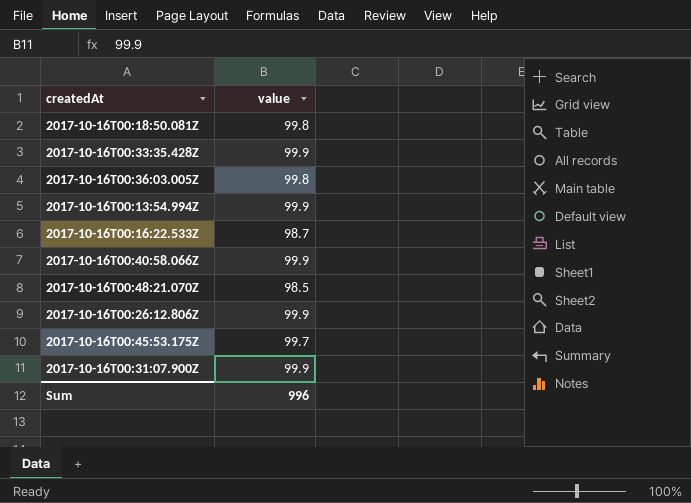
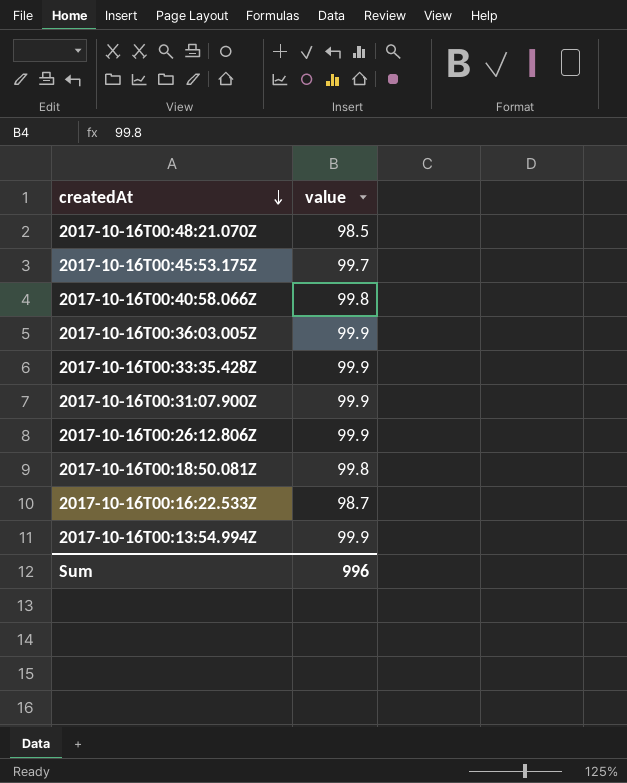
row order: none -> createdAt descending
2017-10-16T00:40:58.066Z | value: 99.9 -> 99.8
2017-10-16T00:36:03.005Z | value: 99.8 -> 99.9

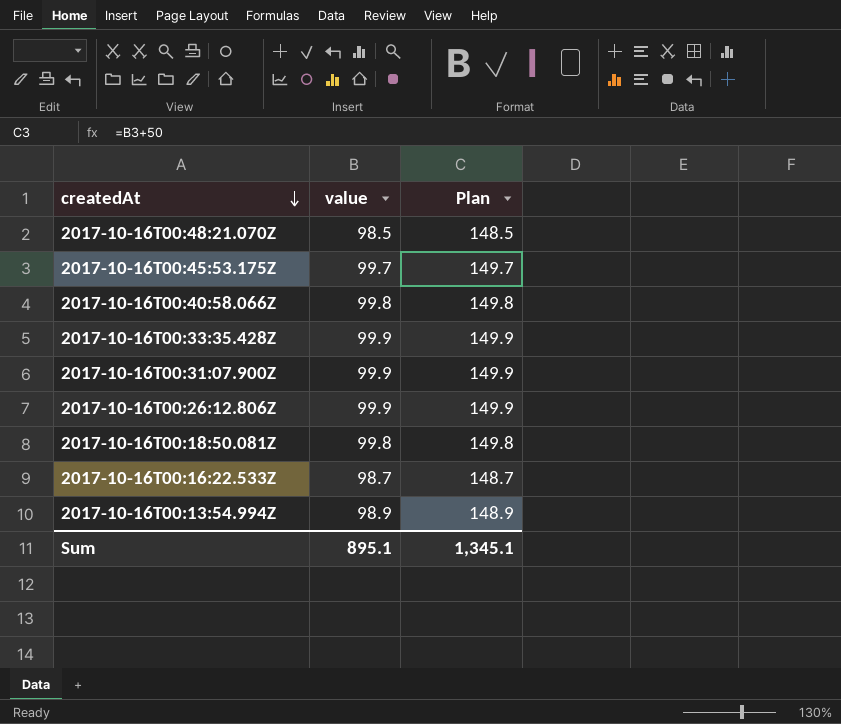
column Plan | formula: none -> [value] + 50
row 2017-10-16T00:36:03.005Z: 99.9 -> none
2017-10-16T00:13:54.994Z | value: 99.9 -> 98.9
Sum | value: 996 -> 895.1

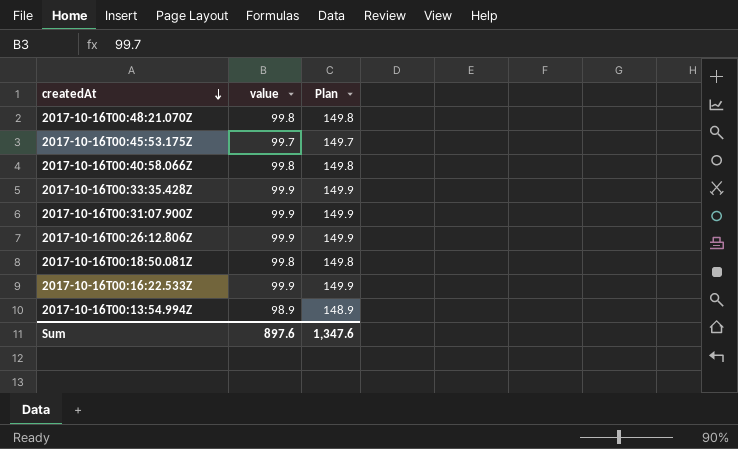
2017-10-16T00:48:21.070Z | value: 98.5 -> 99.8
2017-10-16T00:48:21.070Z | Plan: 148.5 -> 149.8
2017-10-16T00:16:22.533Z | value: 98.7 -> 99.9
2017-10-16T00:16:22.533Z | Plan: 148.7 -> 149.9
Sum | value: 895.1 -> 897.6
Sum | Plan: 1,345.1 -> 1,347.6

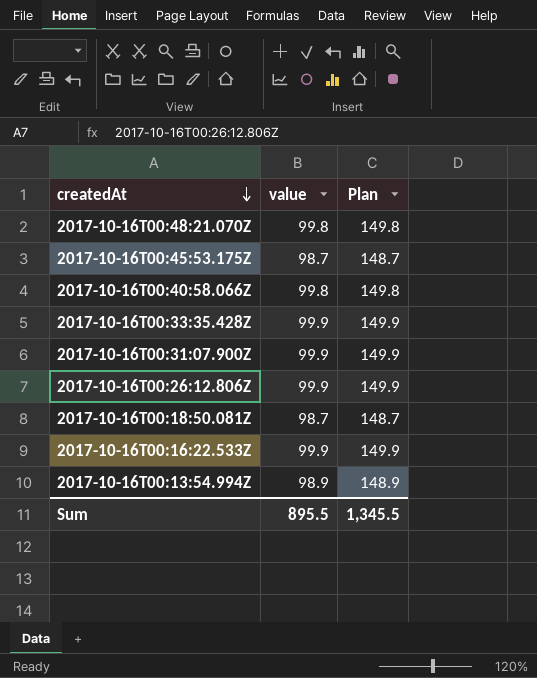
2017-10-16T00:45:53.175Z | value: 99.7 -> 98.7
2017-10-16T00:45:53.175Z | Plan: 149.7 -> 148.7
2017-10-16T00:18:50.081Z | value: 99.8 -> 98.7
2017-10-16T00:18:50.081Z | Plan: 149.8 -> 148.7
Sum | value: 897.6 -> 895.5
Sum | Plan: 1,347.6 -> 1,345.5

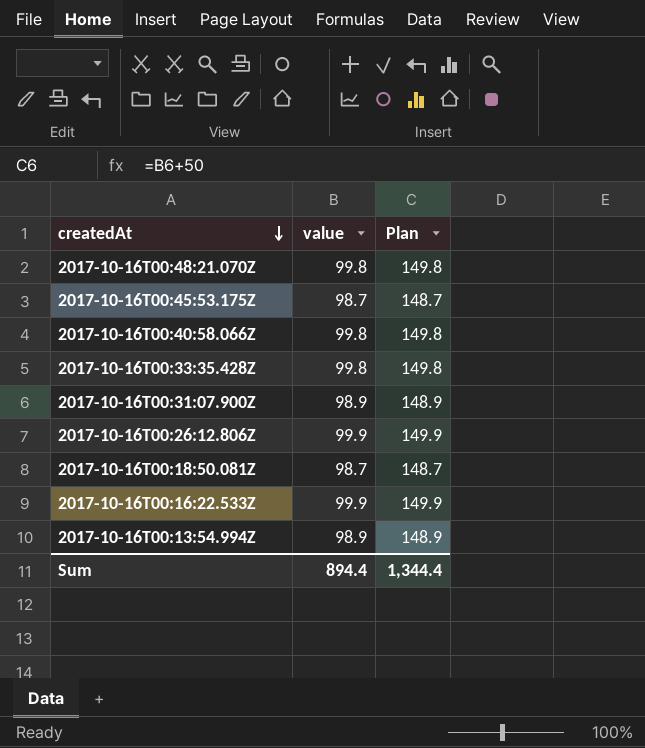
2017-10-16T00:33:35.428Z | value: 99.9 -> 99.8
2017-10-16T00:33:35.428Z | Plan: 149.9 -> 149.8
2017-10-16T00:31:07.900Z | value: 99.9 -> 98.9
2017-10-16T00:31:07.900Z | Plan: 149.9 -> 148.9
Sum | value: 895.5 -> 894.4
Sum | Plan: 1,345.5 -> 1,344.4

